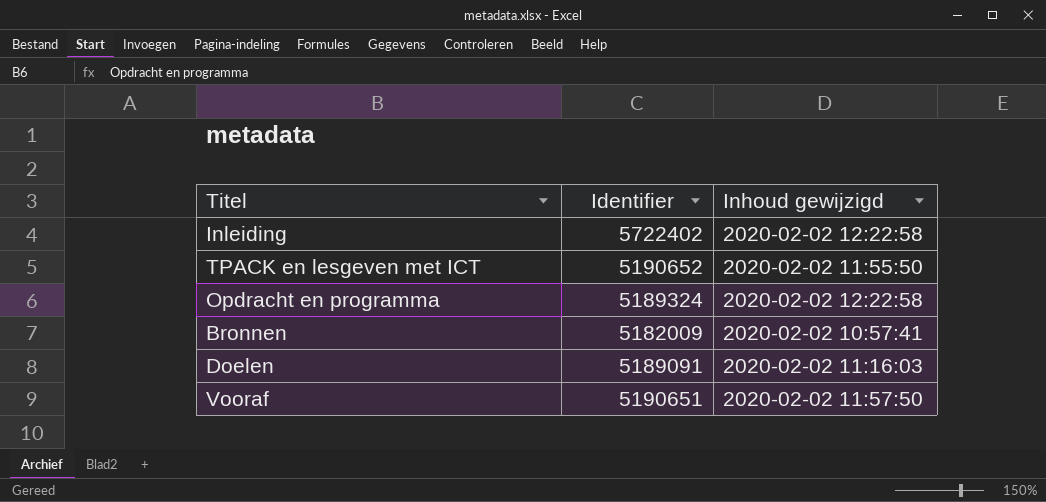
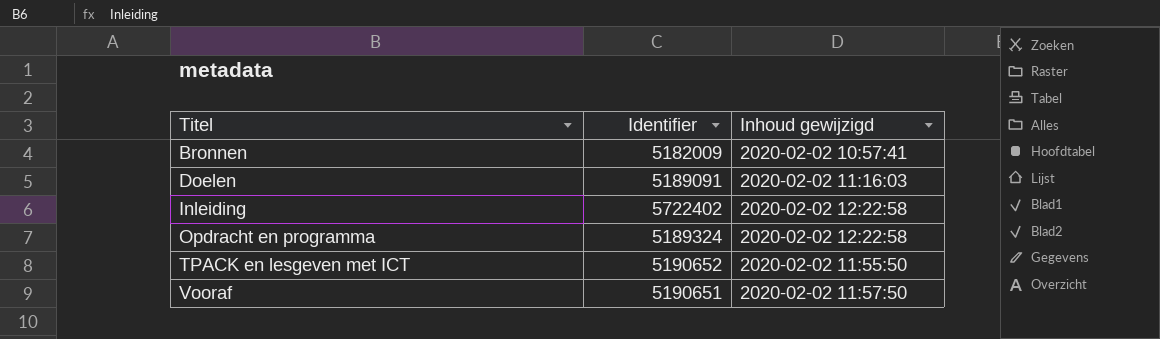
row order: none -> Titel ascending

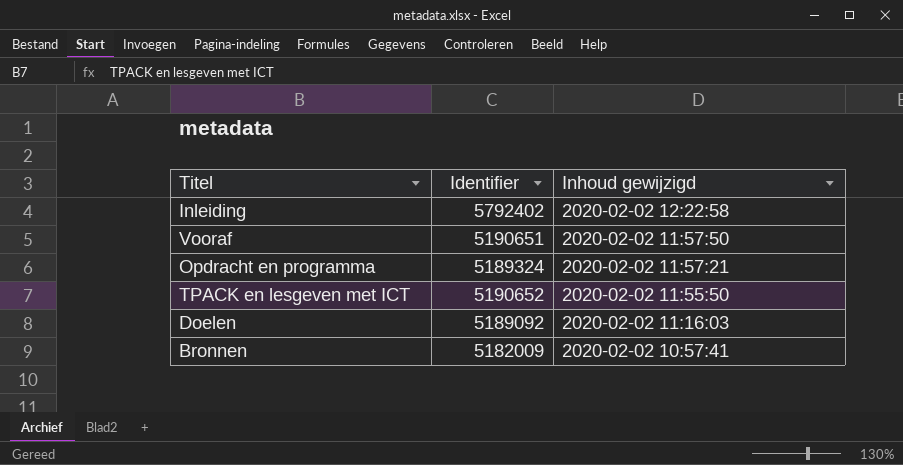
row order: Titel ascending -> Inhoud gewijzigd descending
Inleiding | Identifier: 5722402 -> 5792402
Opdracht en programma | Inhoud gewijzigd: 2020-02-02 12:22:58 -> 2020-02-02 11:57:21
Doelen | Identifier: 5189091 -> 5189092

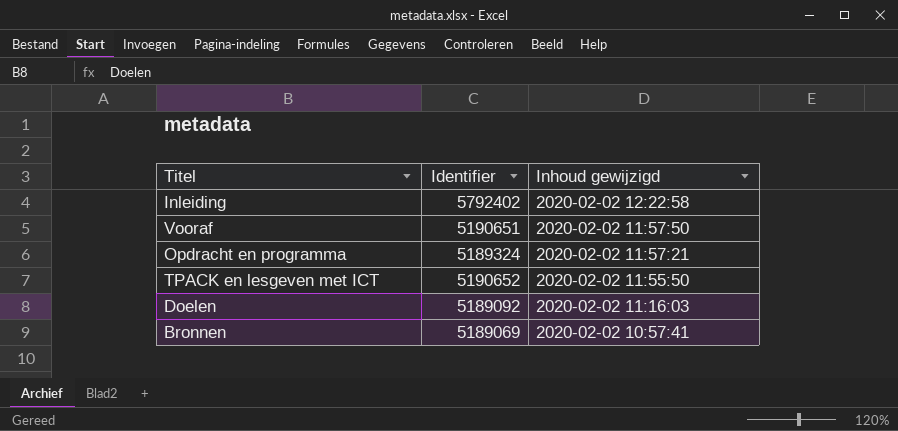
Bronnen | Identifier: 5182009 -> 5189069

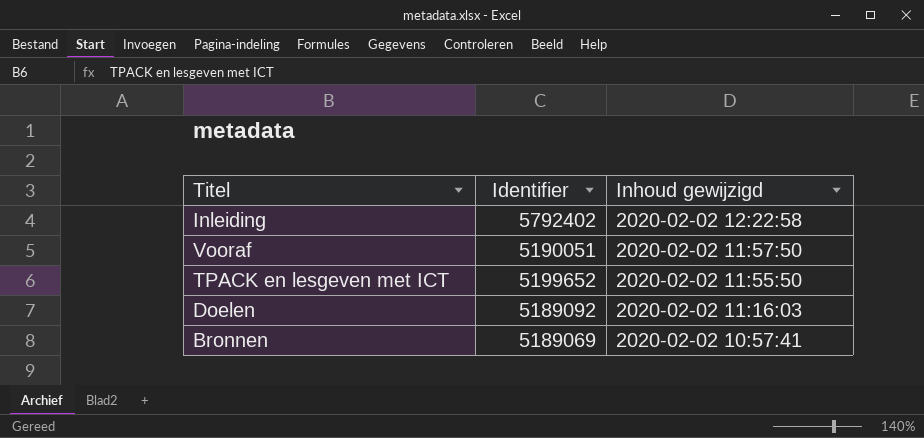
row Opdracht en programma: 5189324 | 2020-02-02 11:57:21 -> none
Vooraf | Identifier: 5190651 -> 5190051
TPACK en lesgeven met ICT | Identifier: 5190652 -> 5199652

